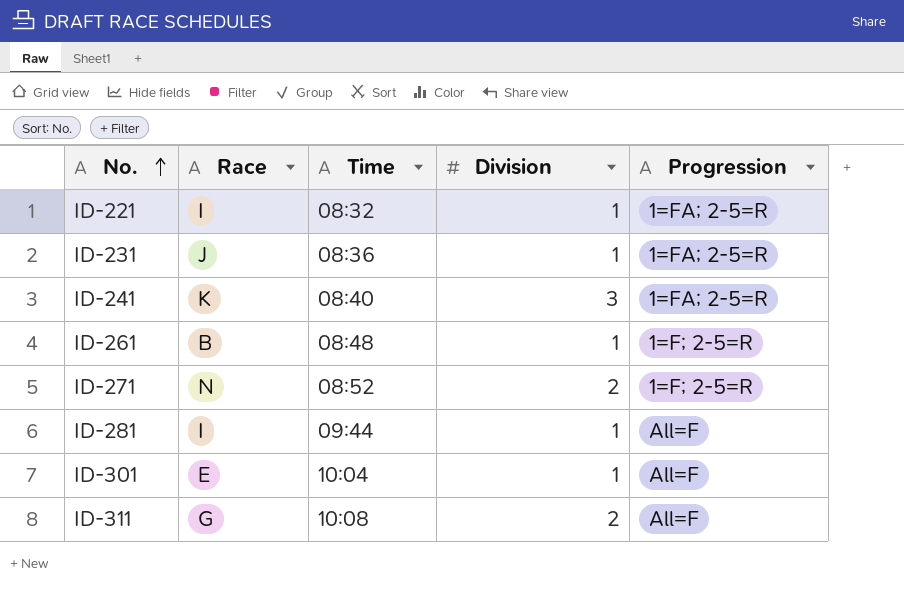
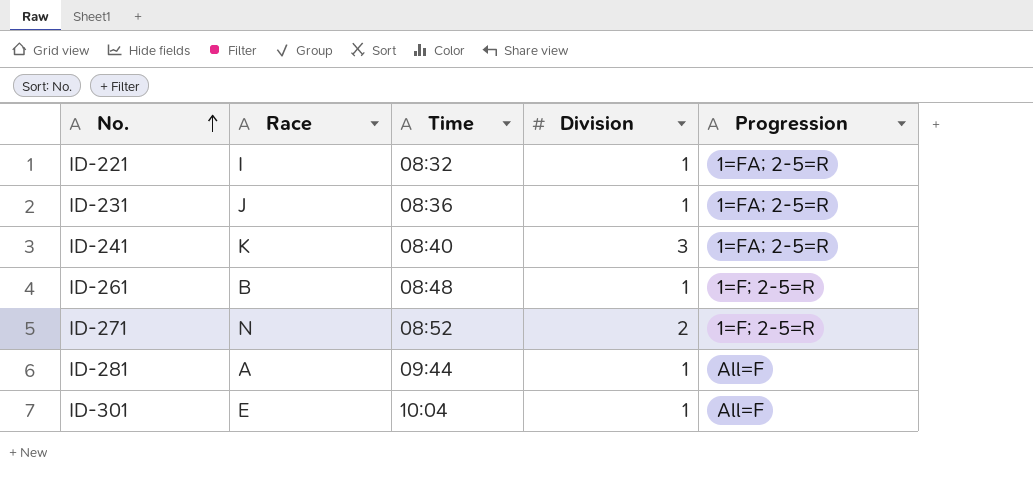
row ID-311: G | 10:08 | 2 | All=F -> none
ID-281 | Race: I -> A

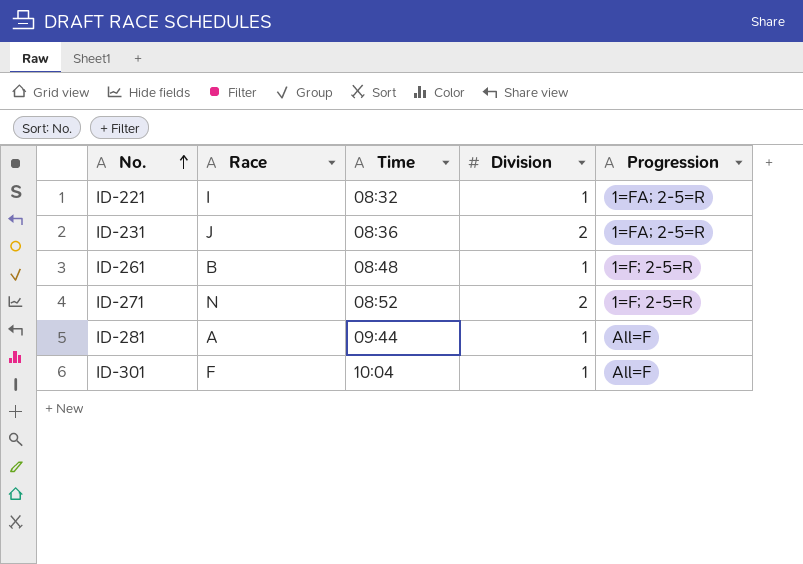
row ID-241: K | 08:40 | 3 | 1=FA; 2-5=R -> none
ID-231 | Division: 1 -> 2
ID-301 | Race: E -> F

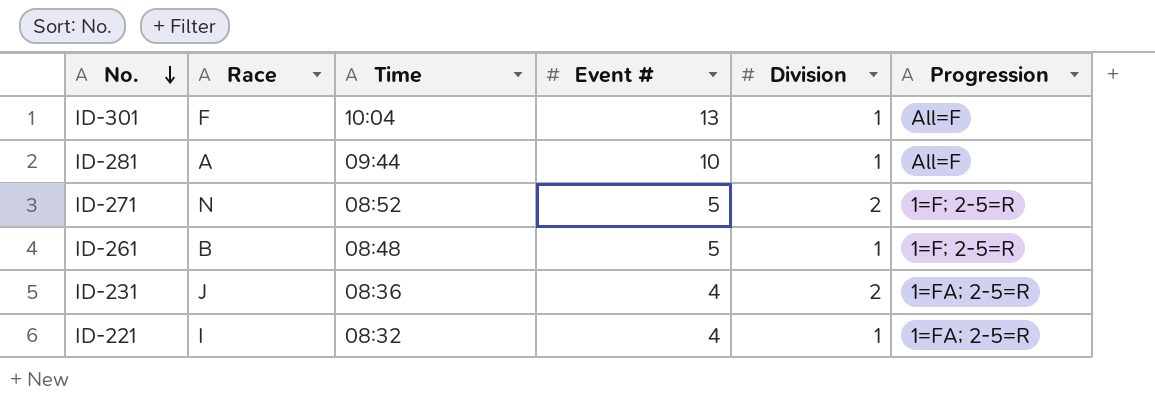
row order: No. ascending -> No. descending
column Event # | position: none -> 4

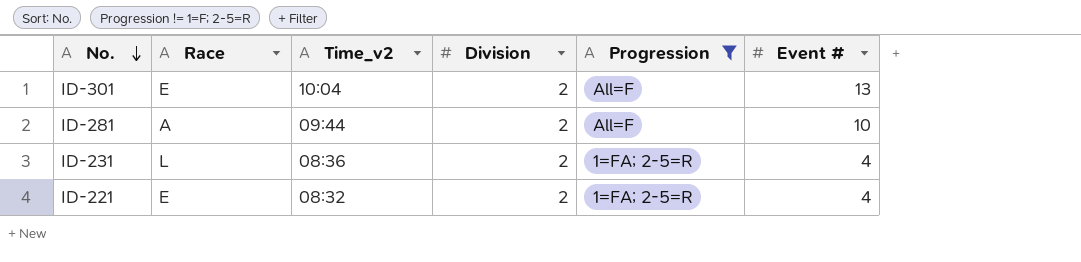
filter: none -> Progression != 1=F; 2-5=R
column name: Time -> Time_v2
column Event # | position: 4 -> 6
ID-301 | Race: F -> E
ID-301 | Division: 1 -> 2
ID-281 | Division: 1 -> 2
ID-231 | Race: J -> L
ID-221 | Race: I -> E
ID-221 | Division: 1 -> 2

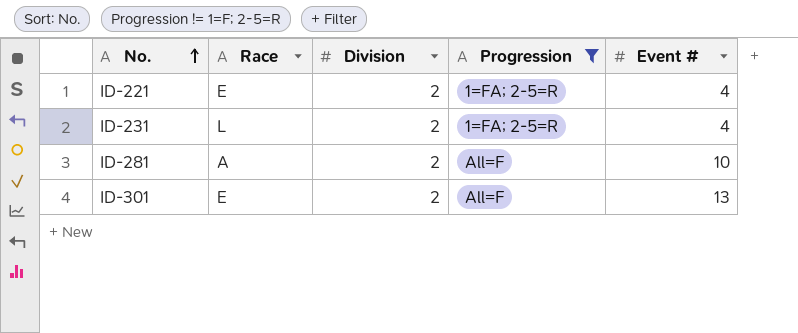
row order: No. descending -> No. ascending
column Time_v2 | position: 3 -> none

